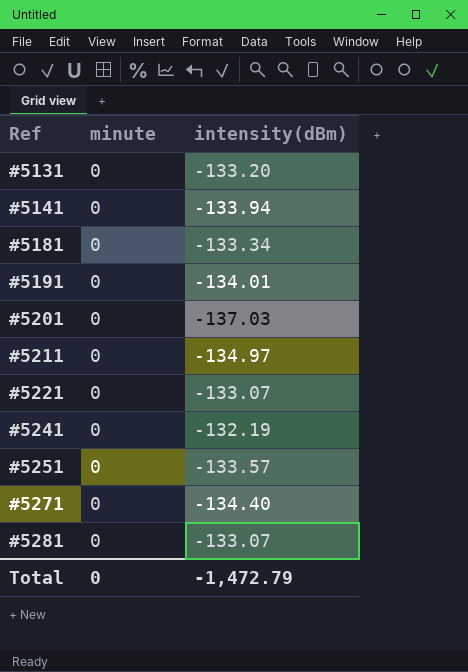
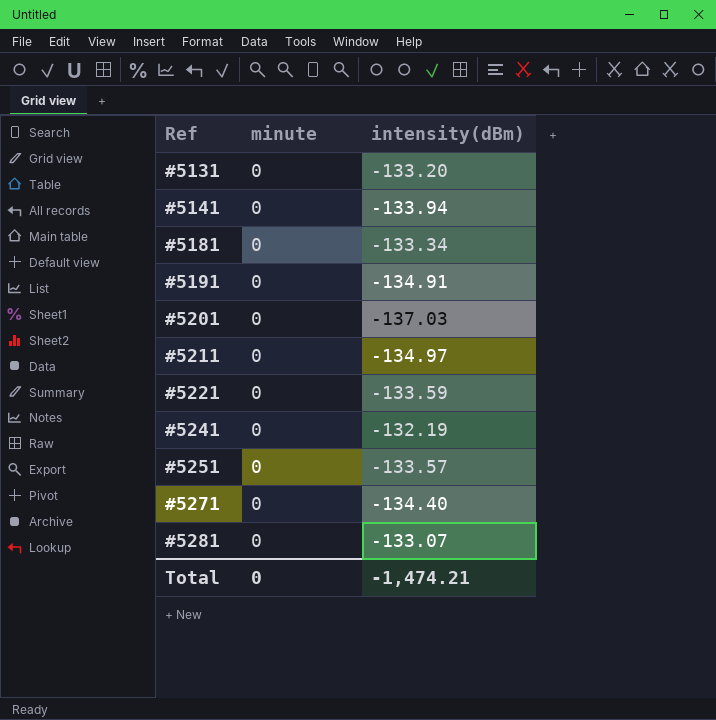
#5191 | intensity(dBm): -134.01 -> -134.91
#5221 | intensity(dBm): -133.07 -> -133.59
Total | intensity(dBm): -1,472.79 -> -1,474.21

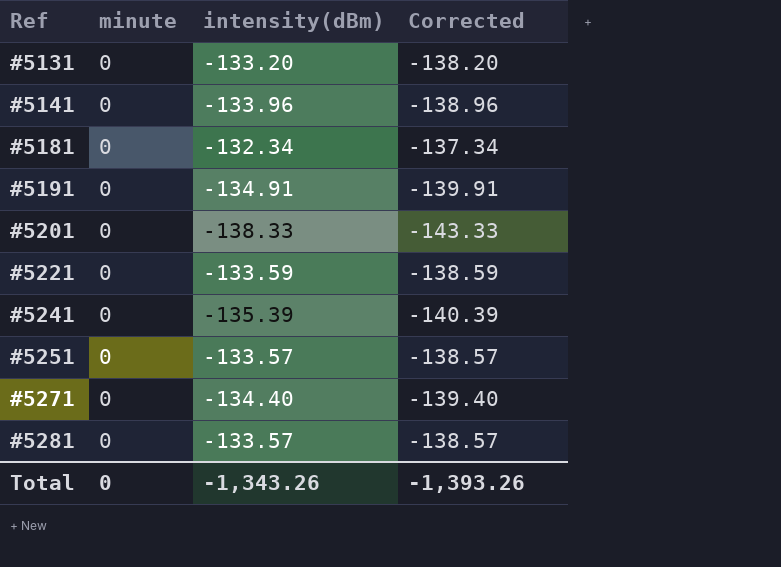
column Corrected | formula: none -> [intensity(dBm)] - 5
row #5211: 0 | -134.97 -> none
#5141 | intensity(dBm): -133.94 -> -133.96
#5181 | intensity(dBm): -133.34 -> -132.34
#5201 | intensity(dBm): -137.03 -> -138.33
#5241 | intensity(dBm): -132.19 -> -135.39
#5281 | intensity(dBm): -133.07 -> -133.57
Total | intensity(dBm): -1,474.21 -> -1,343.26

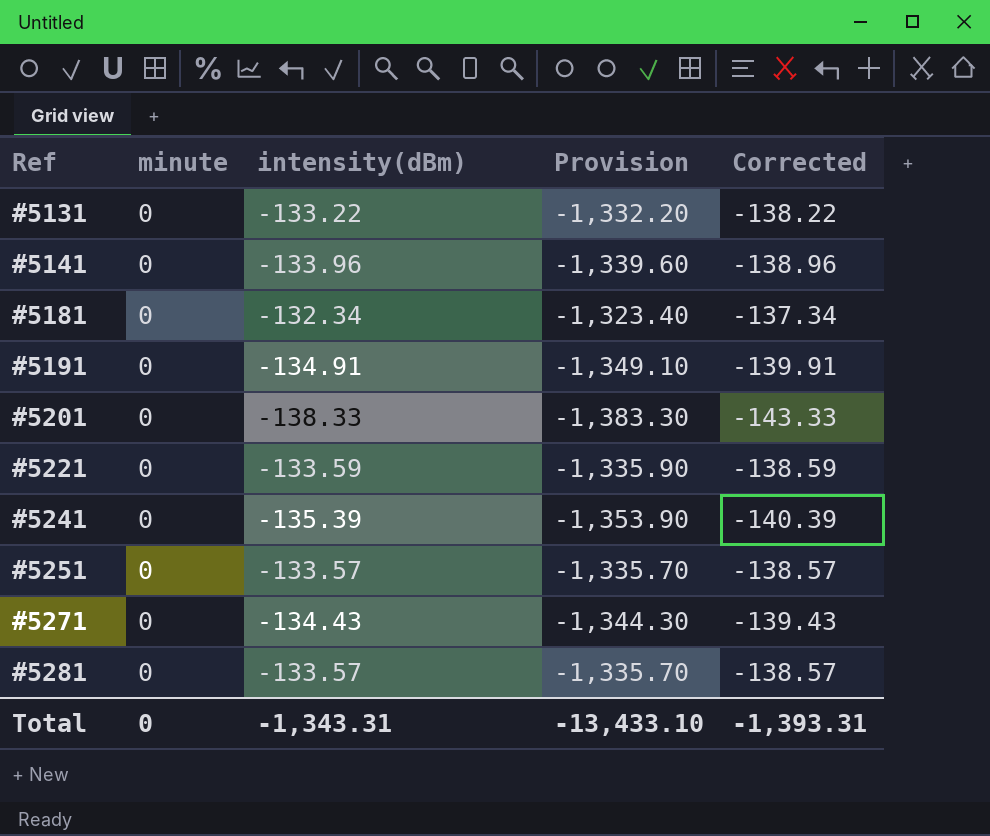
column Provision | formula: none -> [intensity(dBm)] * 10
#5131 | intensity(dBm): -133.20 -> -133.22
#5131 | Corrected: -138.20 -> -138.22
#5271 | intensity(dBm): -134.40 -> -134.43
#5271 | Corrected: -139.40 -> -139.43
Total | intensity(dBm): -1,343.26 -> -1,343.31
Total | Corrected: -1,393.26 -> -1,393.31

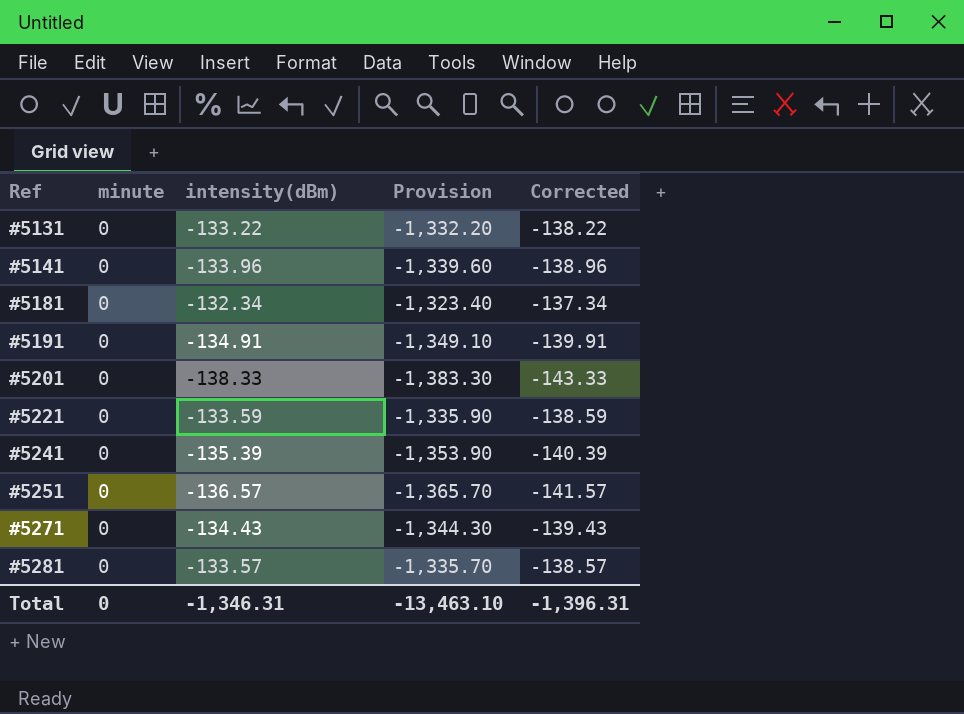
#5251 | intensity(dBm): -133.57 -> -136.57
#5251 | Provision: -1,335.70 -> -1,365.70
#5251 | Corrected: -138.57 -> -141.57
Total | intensity(dBm): -1,343.31 -> -1,346.31
Total | Provision: -13,433.10 -> -13,463.10
Total | Corrected: -1,393.31 -> -1,396.31

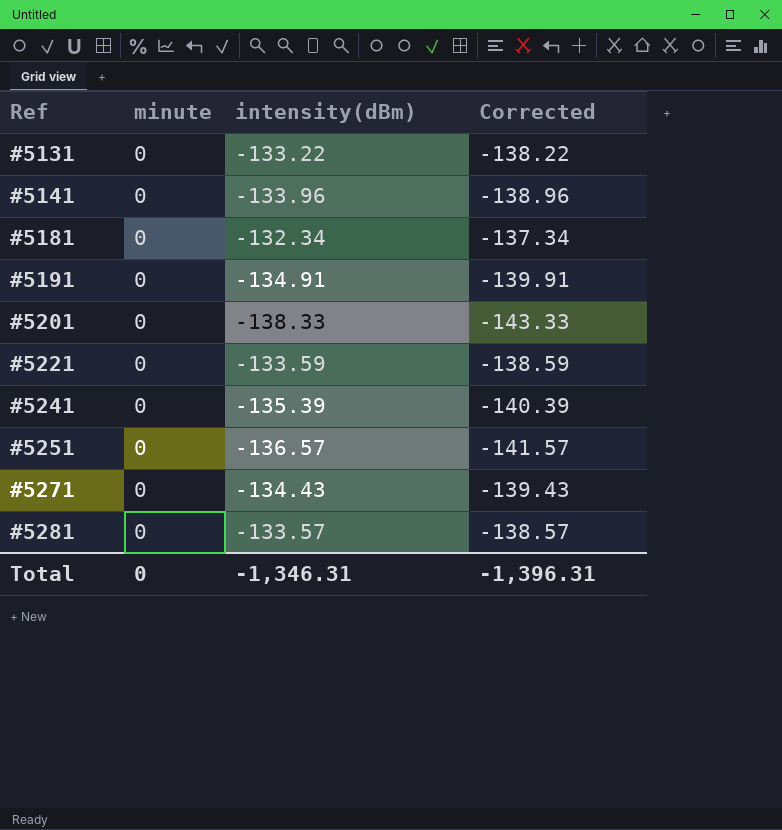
column Provision | formula: [intensity(dBm)] * 10 -> none

